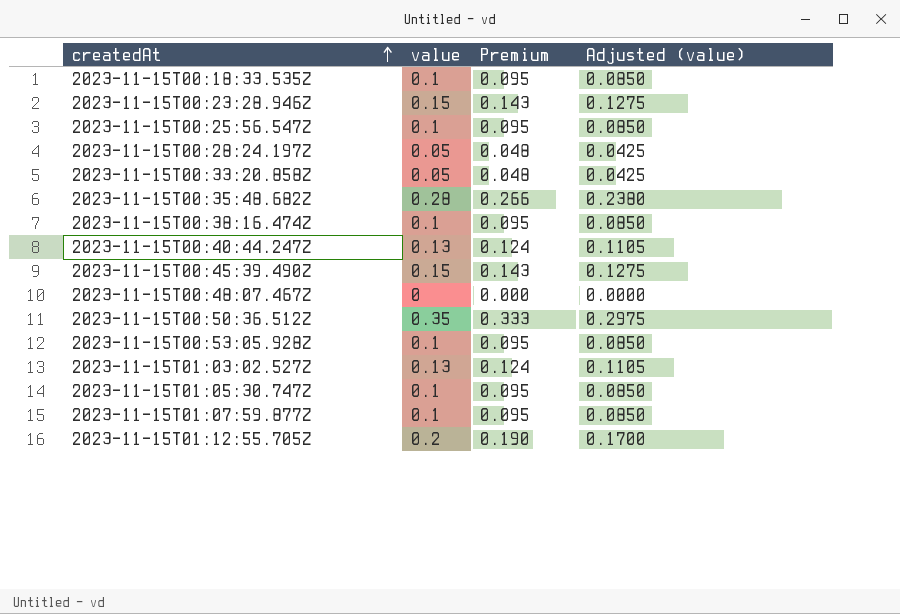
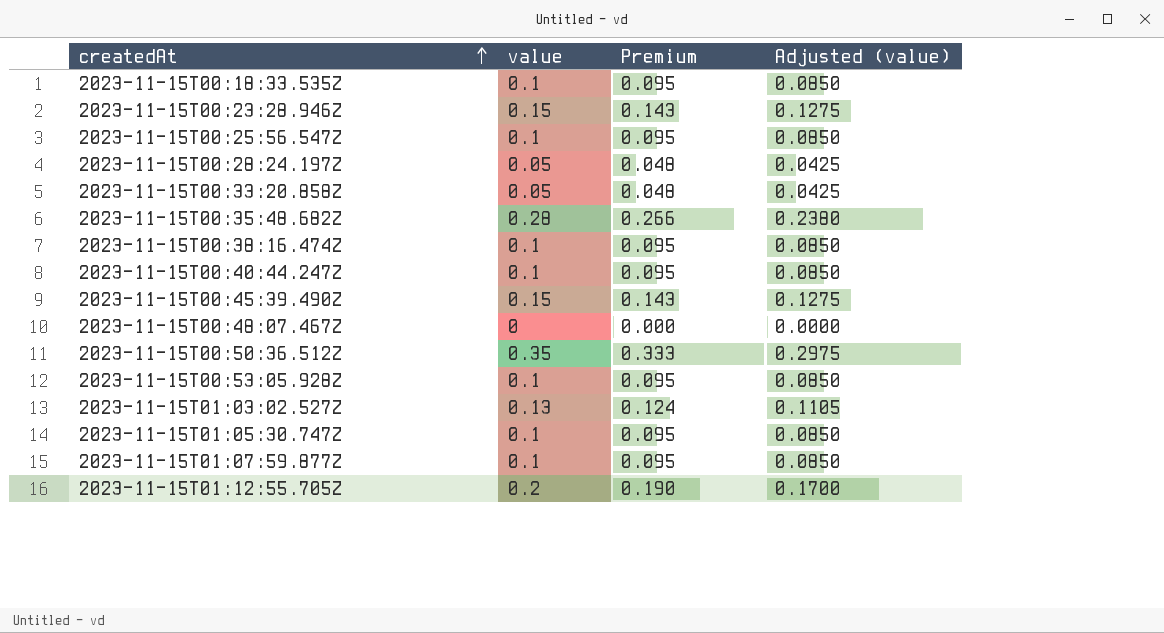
2023-11-15T00:40:44.247Z | value: 0.13 -> 0.1
2023-11-15T00:40:44.247Z | Premium: 0.124 -> 0.095
2023-11-15T00:40:44.247Z | Adjusted (value): 0.1105 -> 0.0850

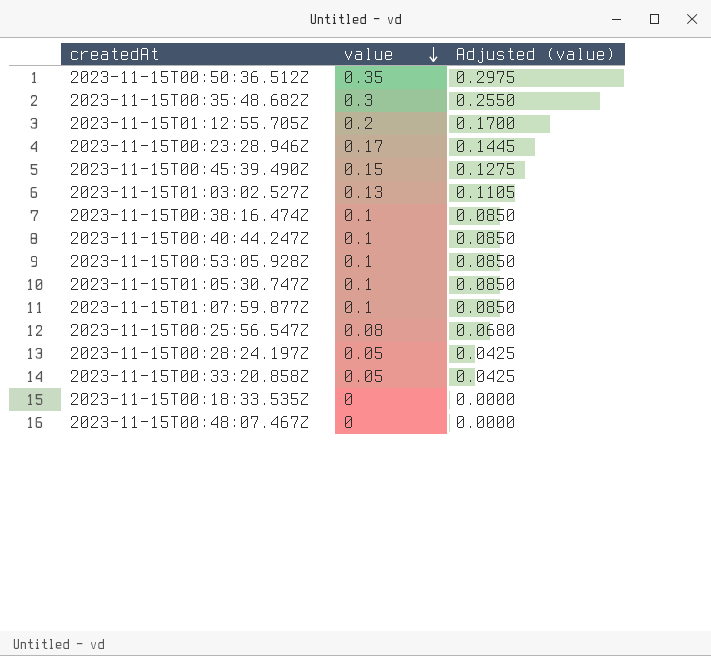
row order: createdAt ascending -> value descending
column Premium | formula: [value] * 0.95 -> none
2023-11-15T00:35:48.682Z | value: 0.28 -> 0.3
2023-11-15T00:35:48.682Z | Adjusted (value): 0.2380 -> 0.2550
2023-11-15T00:23:28.946Z | value: 0.15 -> 0.17
2023-11-15T00:23:28.946Z | Adjusted (value): 0.1275 -> 0.1445
2023-11-15T00:25:56.547Z | value: 0.1 -> 0.08
2023-11-15T00:25:56.547Z | Adjusted (value): 0.0850 -> 0.0680
2023-11-15T00:18:33.535Z | value: 0.1 -> 0
2023-11-15T00:18:33.535Z | Adjusted (value): 0.0850 -> 0.0000

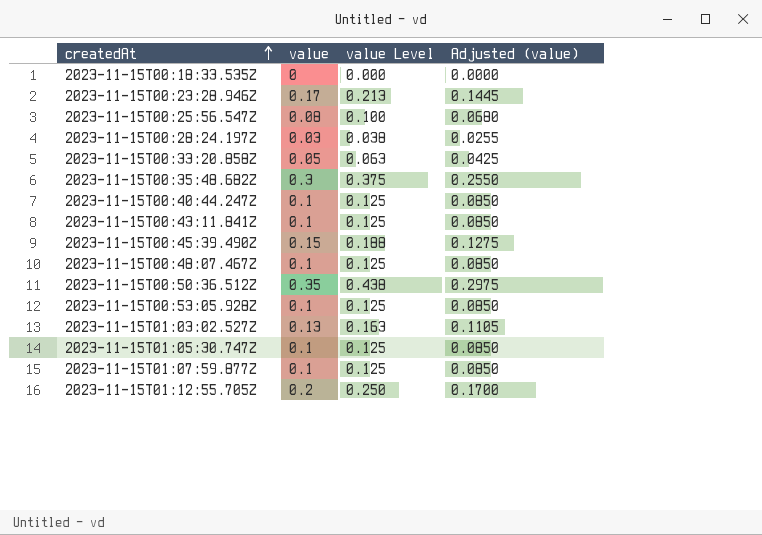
row order: value descending -> createdAt ascending
column value Level | formula: none -> [value] * 1.25
row 2023-11-15T00:38:16.474Z: 0.1 | 0.0850 -> none
2023-11-15T00:28:24.197Z | value: 0.05 -> 0.03
2023-11-15T00:28:24.197Z | Adjusted (value): 0.0425 -> 0.0255
row 2023-11-15T00:43:11.841Z: none -> 0.1 | 0.125 | 0.0850
2023-11-15T00:48:07.467Z | value: 0 -> 0.1
2023-11-15T00:48:07.467Z | Adjusted (value): 0.0000 -> 0.0850

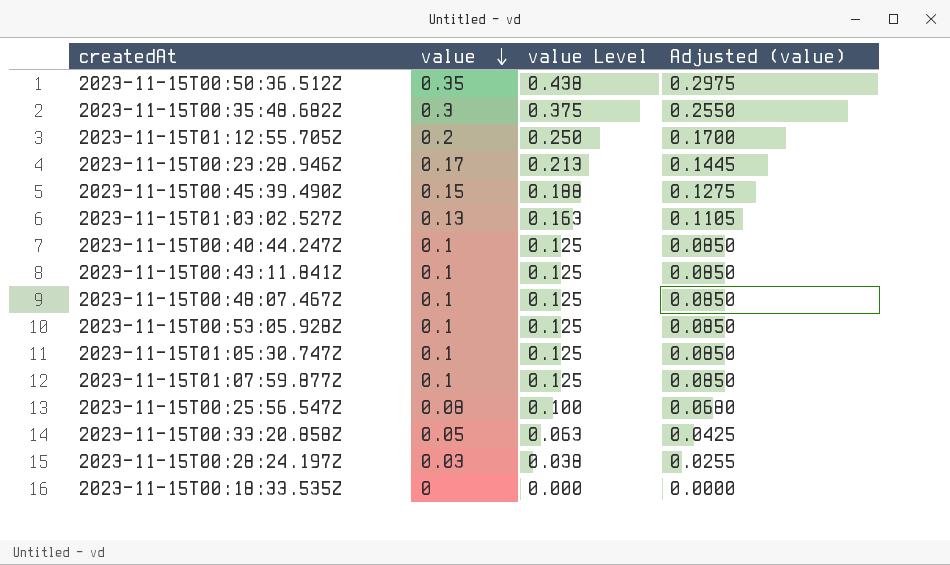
row order: createdAt ascending -> value descending

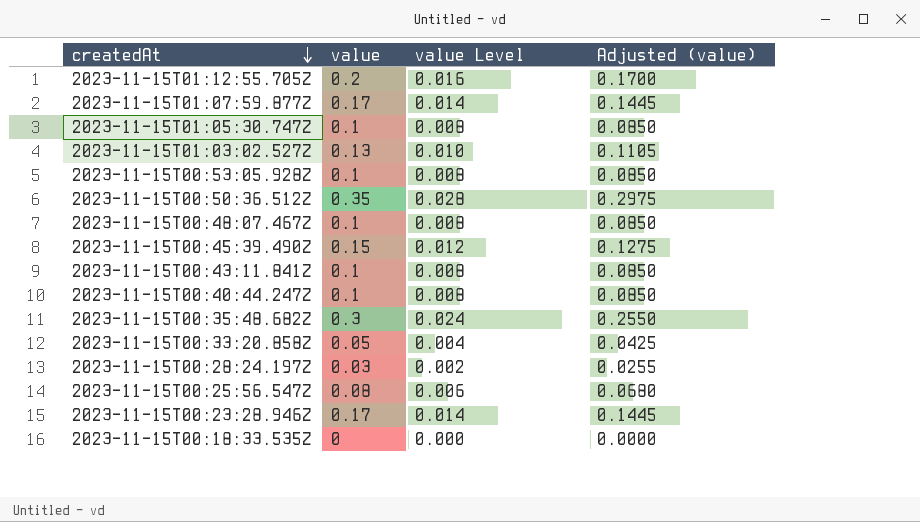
row order: value descending -> createdAt descending
column value Level | formula: [value] * 1.25 -> [value] * 0.08
2023-11-15T01:07:59.877Z | value: 0.1 -> 0.17
2023-11-15T01:07:59.877Z | Adjusted (value): 0.0850 -> 0.1445

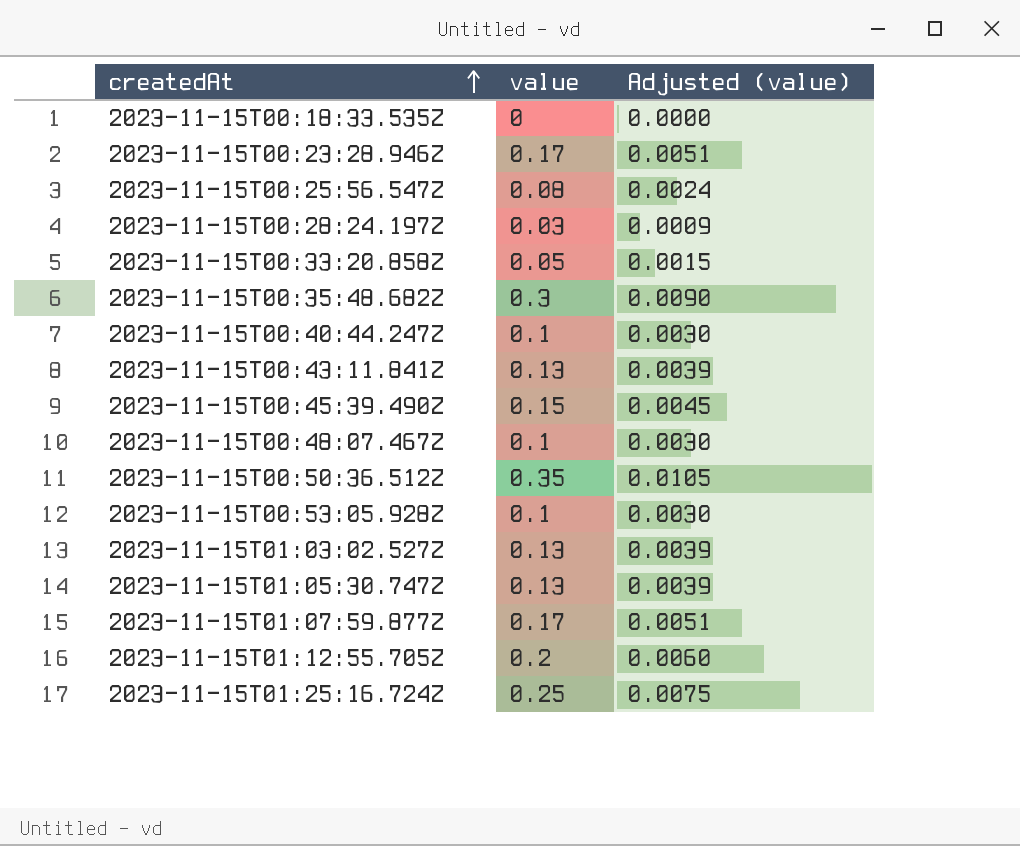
row order: createdAt descending -> createdAt ascending
column value Level | formula: [value] * 0.08 -> none
column Adjusted (value) | formula: [value] * 0.85 -> [value] * 0.03
2023-11-15T00:43:11.841Z | value: 0.1 -> 0.13
2023-11-15T01:05:30.747Z | value: 0.1 -> 0.13
row 2023-11-15T01:25:16.724Z: none -> 0.25 | 0.0075

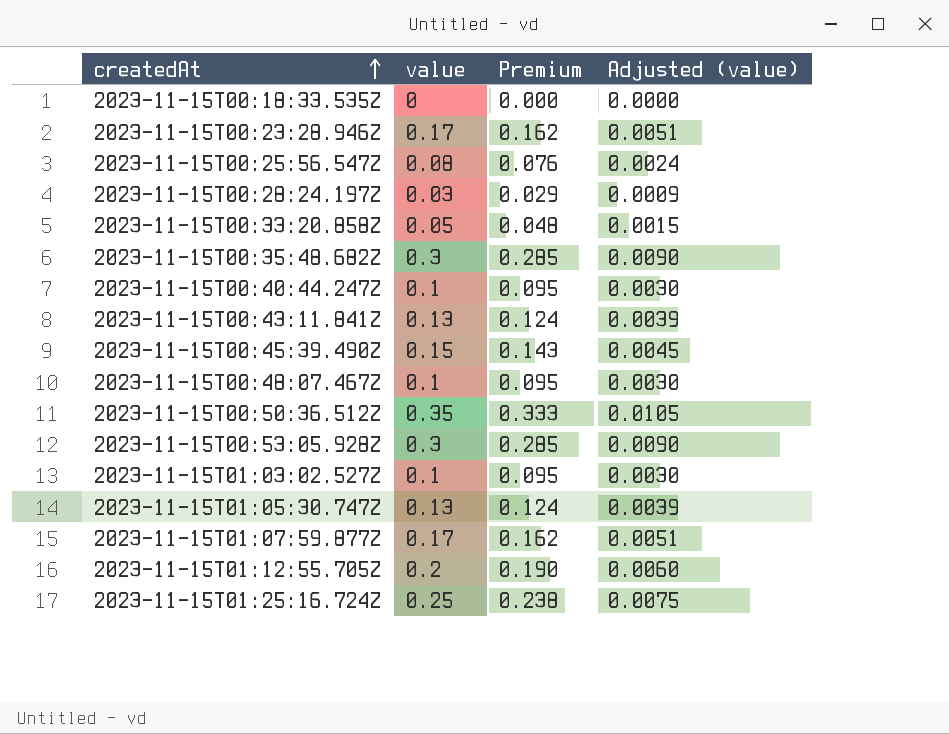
column Premium | formula: none -> [value] * 0.95
2023-11-15T00:53:05.928Z | value: 0.1 -> 0.3
2023-11-15T00:53:05.928Z | Adjusted (value): 0.0030 -> 0.0090
2023-11-15T01:03:02.527Z | value: 0.13 -> 0.1
2023-11-15T01:03:02.527Z | Adjusted (value): 0.0039 -> 0.0030

